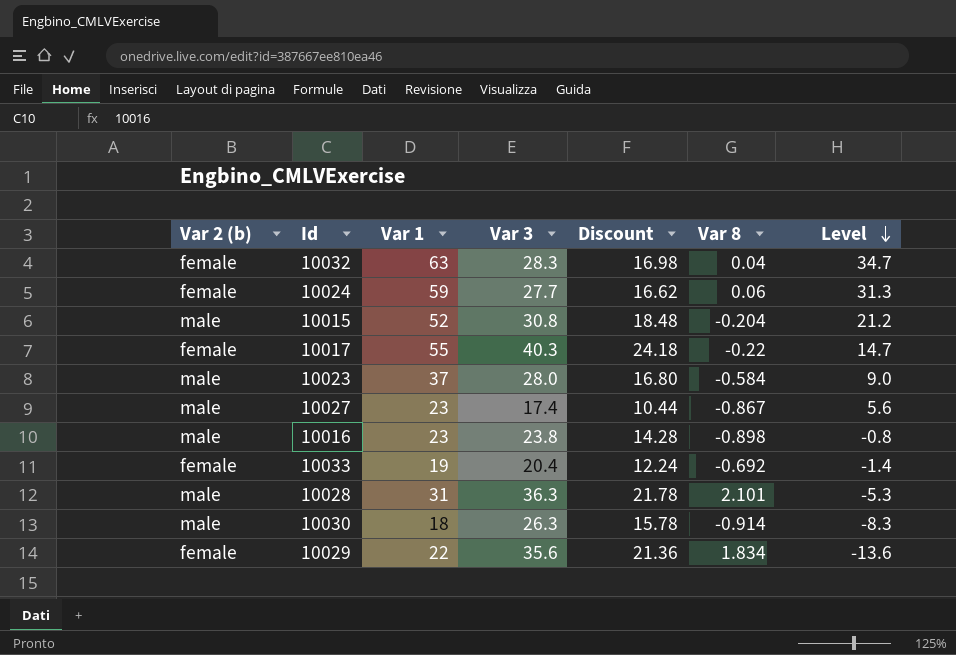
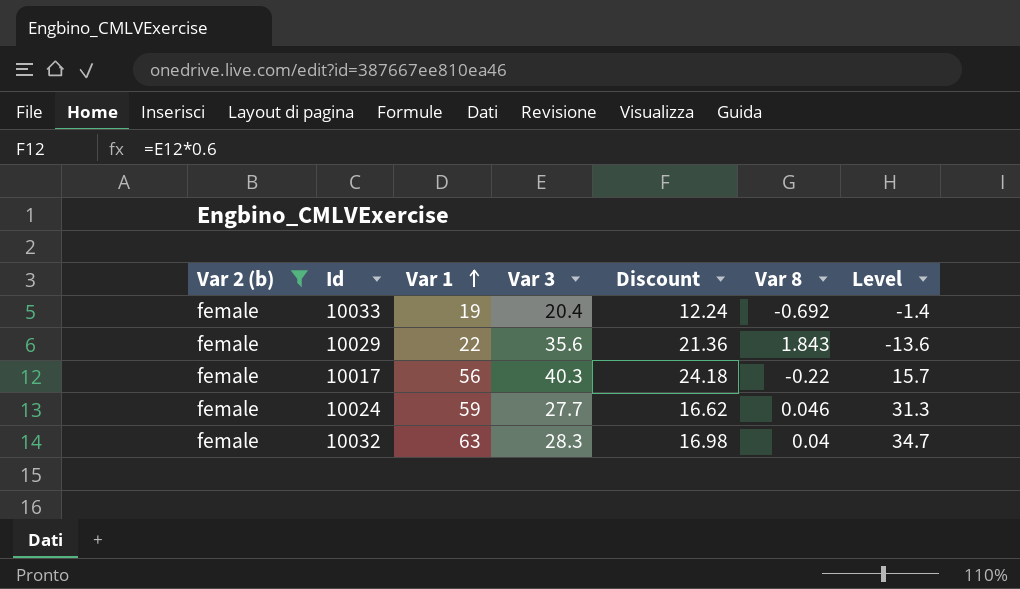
filter: none -> Var 2 (b) = female
row order: Level descending -> Var 1 ascending
10029 | Var 8: 1.834 -> 1.843
10017 | Var 1: 55 -> 56
10017 | Level: 14.7 -> 15.7
10024 | Var 8: 0.06 -> 0.046

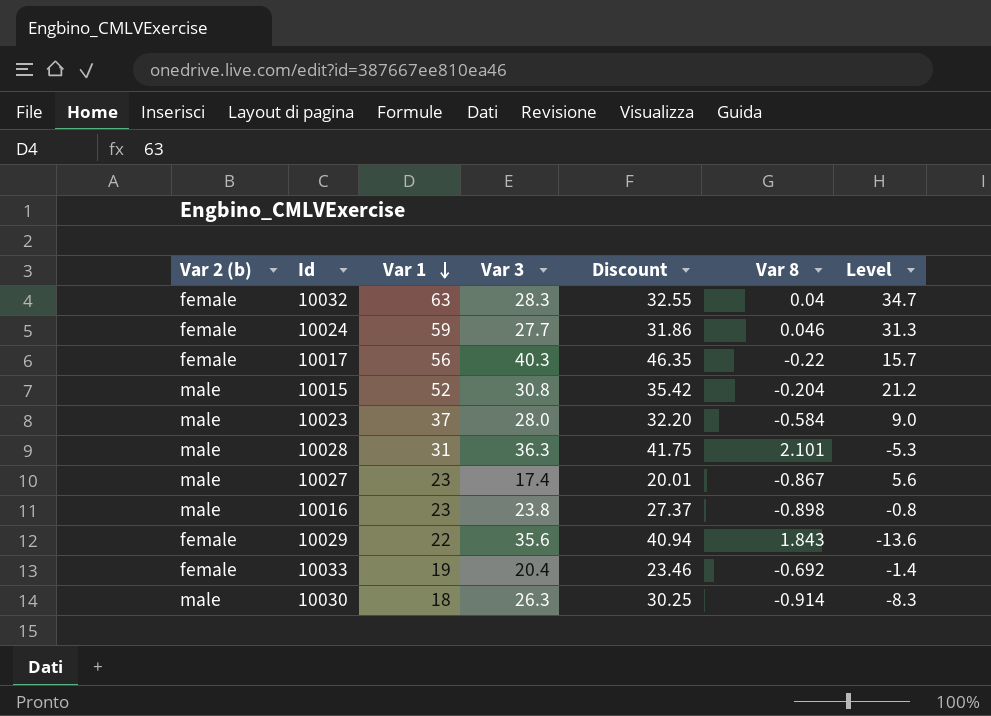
filter: Var 2 (b) = female -> none
row order: Var 1 ascending -> Var 1 descending
column Discount | formula: [Var 3] * 0.6 -> [Var 3] * 1.15

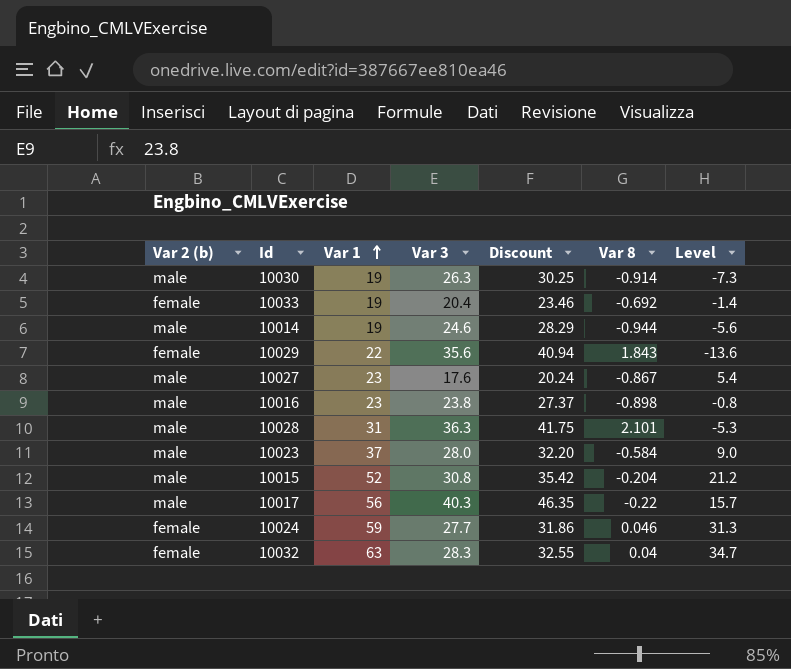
row order: Var 1 descending -> Var 1 ascending
10030 | Var 1: 18 -> 19
10030 | Level: -8.3 -> -7.3
row 10014: none -> male | 19 | 24.6 | 28.29 | -0.944 | -5.6
10027 | Var 3: 17.4 -> 17.6
10027 | Discount: 20.01 -> 20.24
10027 | Level: 5.6 -> 5.4
10017 | Var 2 (b): female -> male

